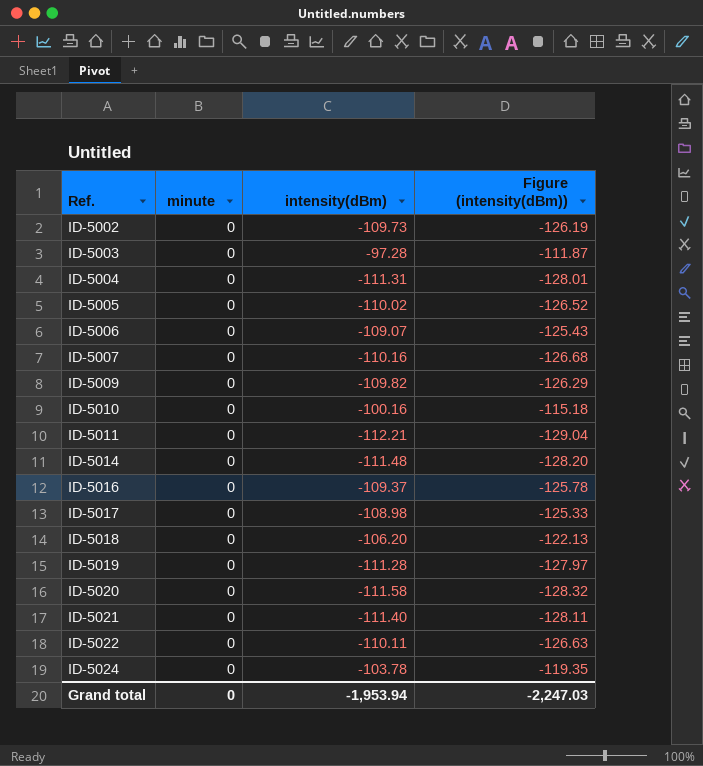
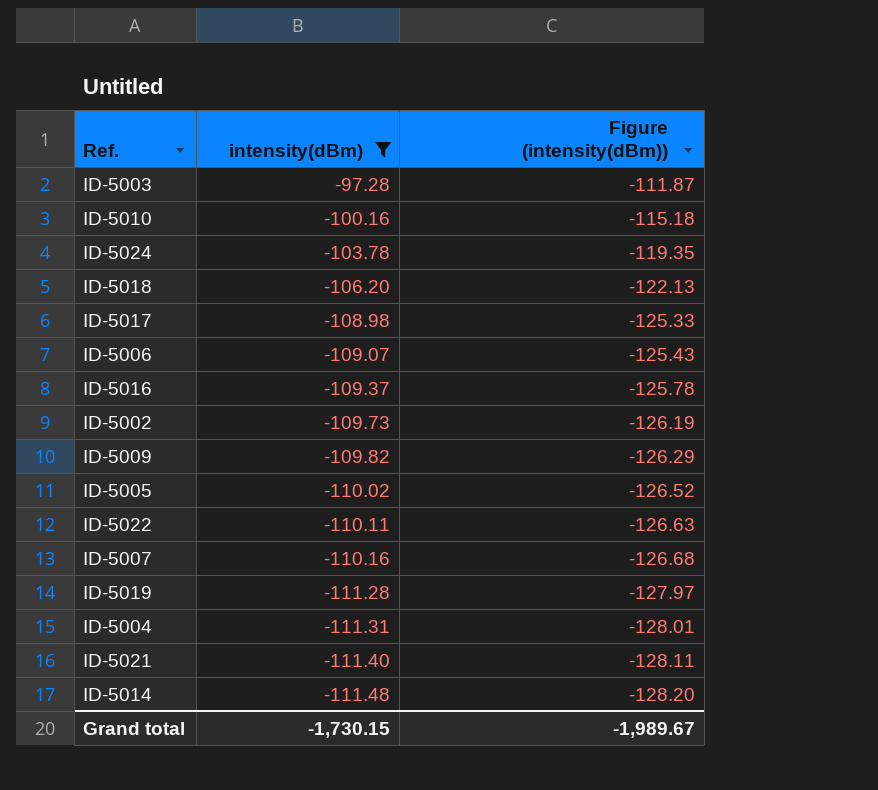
filter: none -> intensity(dBm) >= -111.48
row order: Ref. ascending -> intensity(dBm) descending
column minute | position: 2 -> none
Grand total | intensity(dBm): -1,953.94 -> -1,730.15
Grand total | Figure (intensity(dBm)): -2,247.03 -> -1,989.67

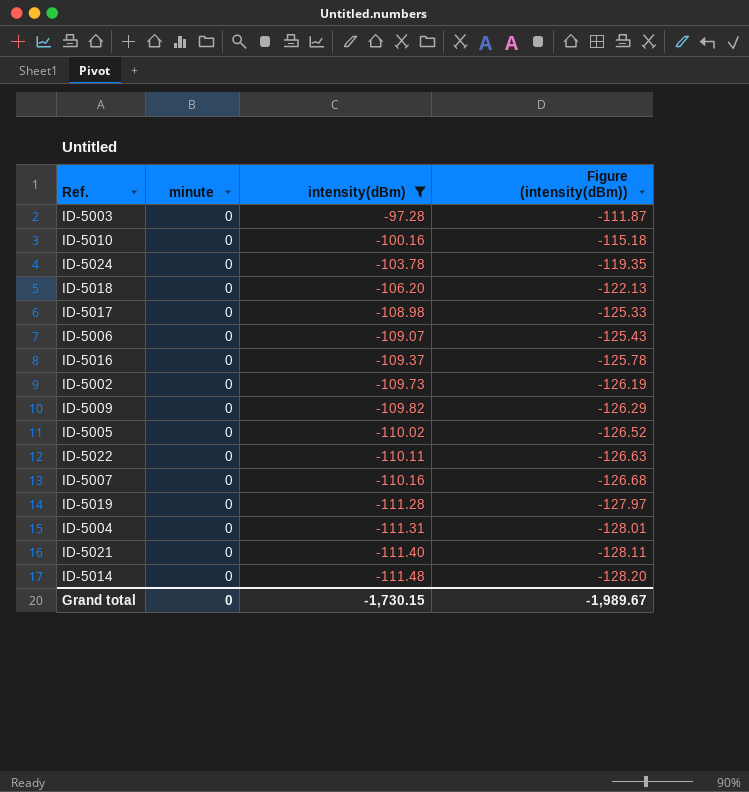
column minute | position: none -> 2

